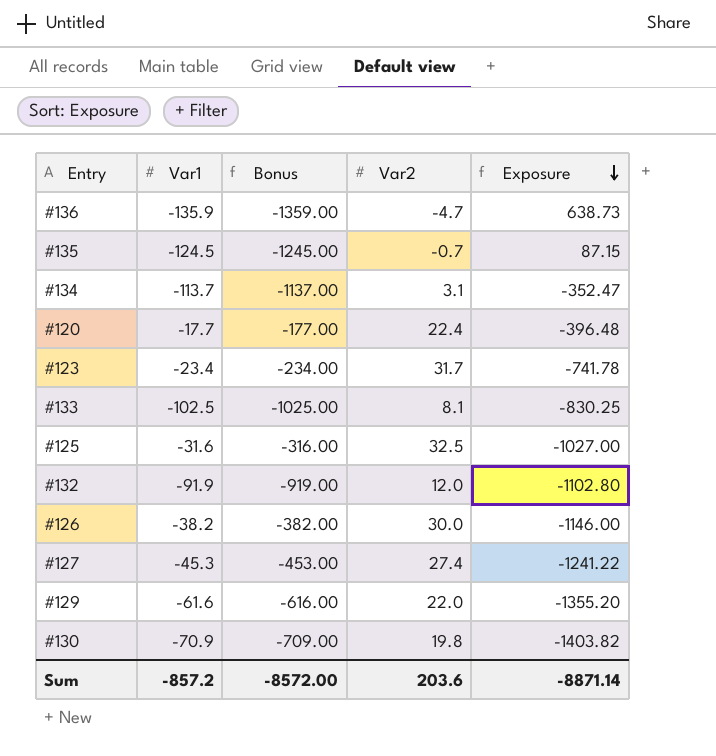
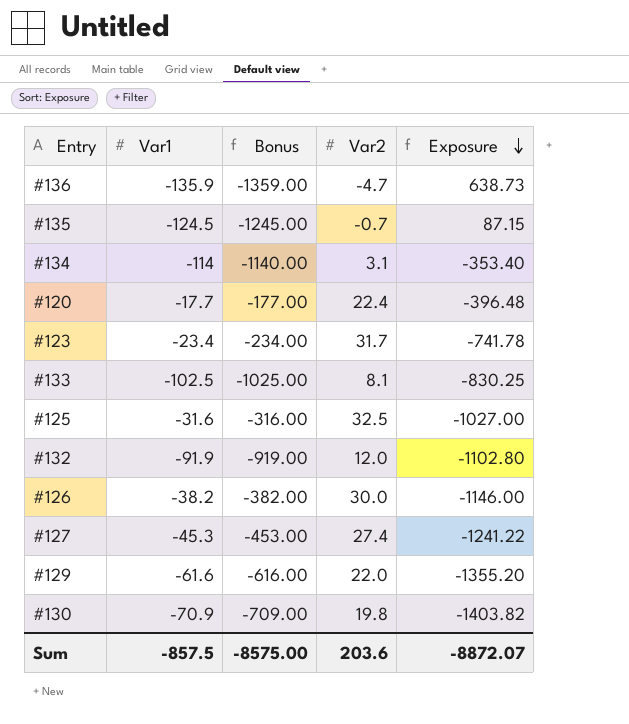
#134 | Var1: -113.7 -> -114
#134 | Bonus: -1137.00 -> -1140.00
#134 | Exposure: -352.47 -> -353.40
Sum | Var1: -857.2 -> -857.5
Sum | Bonus: -8572.00 -> -8575.00
Sum | Exposure: -8871.14 -> -8872.07

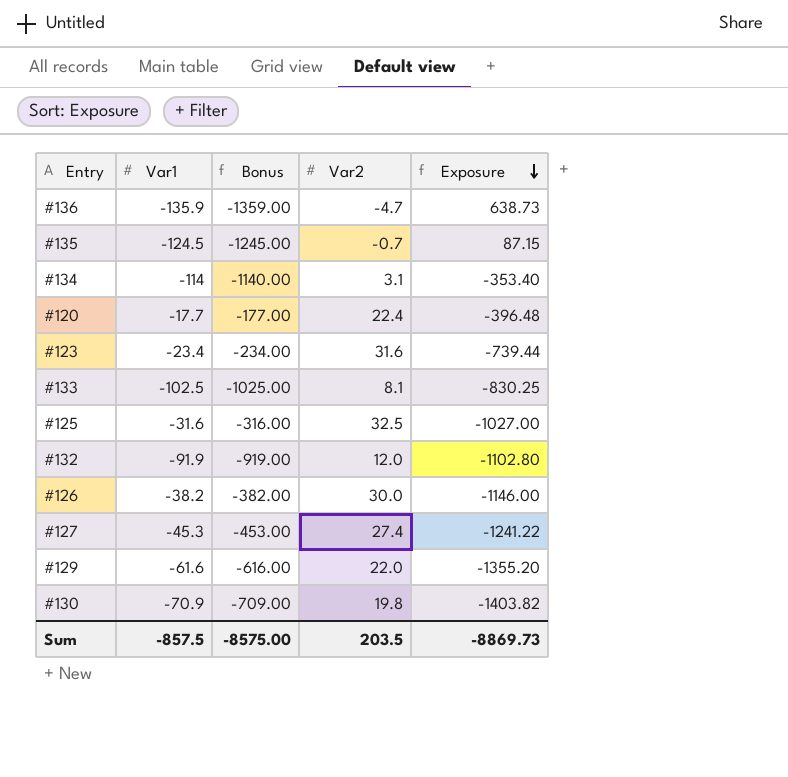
#123 | Var2: 31.7 -> 31.6
#123 | Exposure: -741.78 -> -739.44
Sum | Var2: 203.6 -> 203.5
Sum | Exposure: -8872.07 -> -8869.73

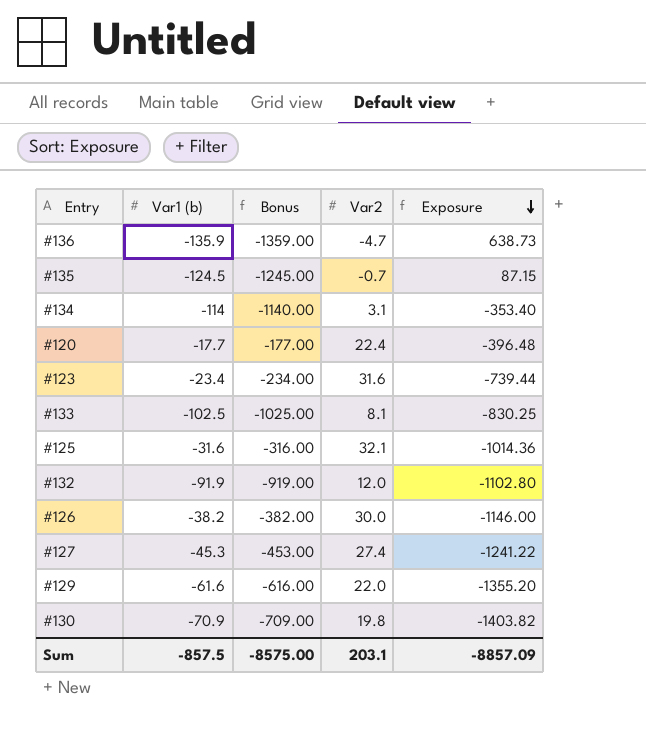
column name: Var1 -> Var1 (b)
#125 | Var2: 32.5 -> 32.1
#125 | Exposure: -1027.00 -> -1014.36
Sum | Var2: 203.5 -> 203.1
Sum | Exposure: -8869.73 -> -8857.09

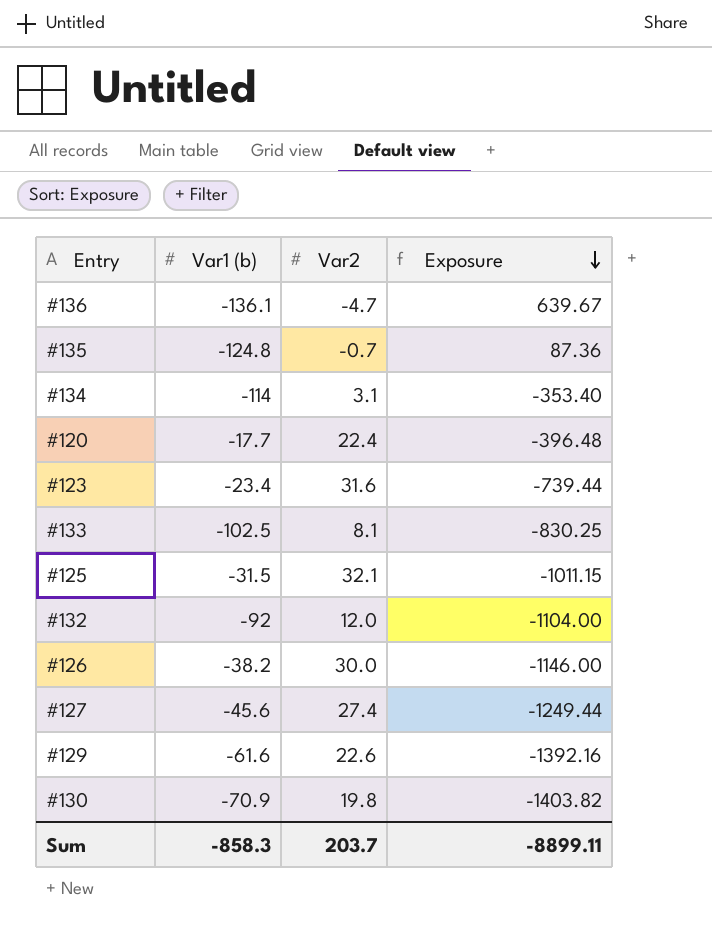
column Bonus | formula: [Var1 (b)] * 10 -> none
#136 | Var1 (b): -135.9 -> -136.1
#136 | Exposure: 638.73 -> 639.67
#135 | Var1 (b): -124.5 -> -124.8
#135 | Exposure: 87.15 -> 87.36
#125 | Var1 (b): -31.6 -> -31.5
#125 | Exposure: -1014.36 -> -1011.15
#132 | Var1 (b): -91.9 -> -92
#132 | Exposure: -1102.80 -> -1104.00
#127 | Var1 (b): -45.3 -> -45.6
#127 | Exposure: -1241.22 -> -1249.44
#129 | Var2: 22.0 -> 22.6
#129 | Exposure: -1355.20 -> -1392.16
Sum | Var1 (b): -857.5 -> -858.3
Sum | Var2: 203.1 -> 203.7
Sum | Exposure: -8857.09 -> -8899.11

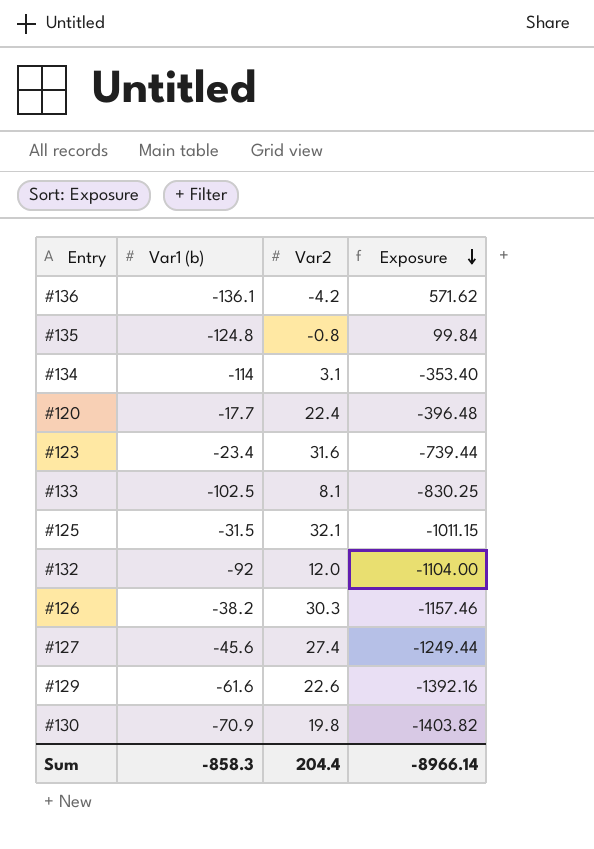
#136 | Var2: -4.7 -> -4.2
#136 | Exposure: 639.67 -> 571.62
#135 | Var2: -0.7 -> -0.8
#135 | Exposure: 87.36 -> 99.84
#126 | Var2: 30.0 -> 30.3
#126 | Exposure: -1146.00 -> -1157.46
Sum | Var2: 203.7 -> 204.4
Sum | Exposure: -8899.11 -> -8966.14

